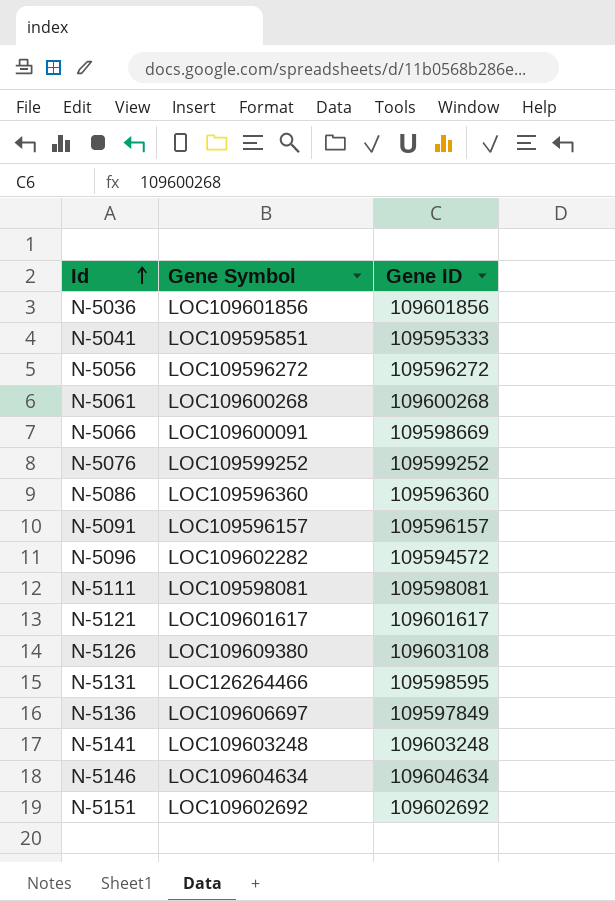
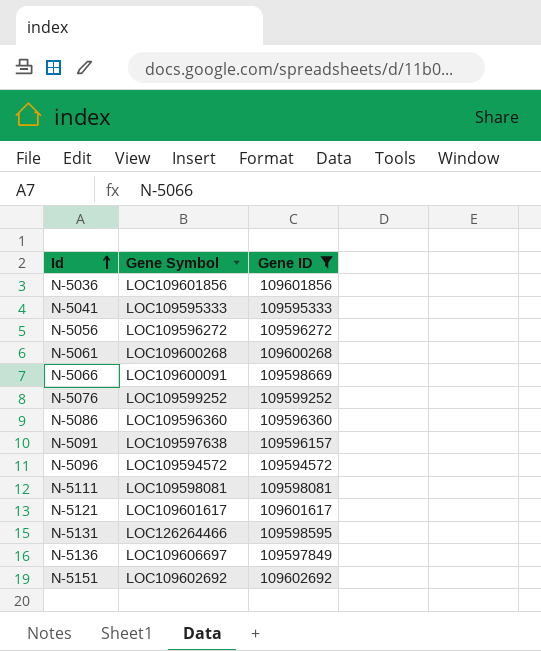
filter: none -> Gene ID <= 109602692
N-5041 | Gene Symbol: LOC109595851 -> LOC109595333
N-5091 | Gene Symbol: LOC109596157 -> LOC109597638
N-5096 | Gene Symbol: LOC109602282 -> LOC109594572

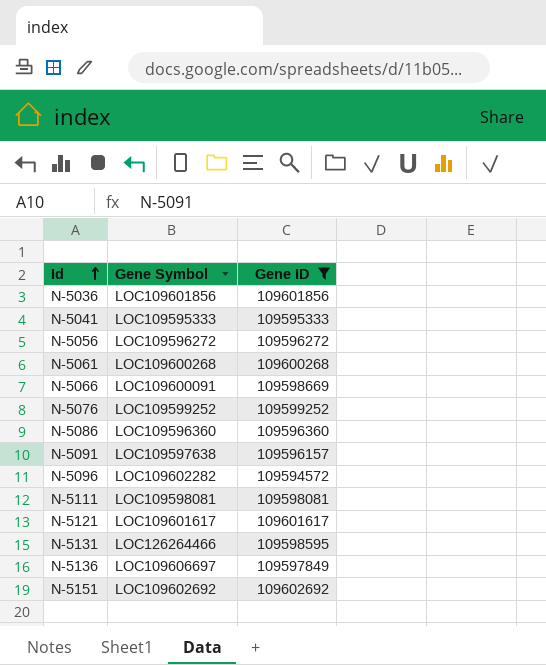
N-5096 | Gene Symbol: LOC109594572 -> LOC109602282

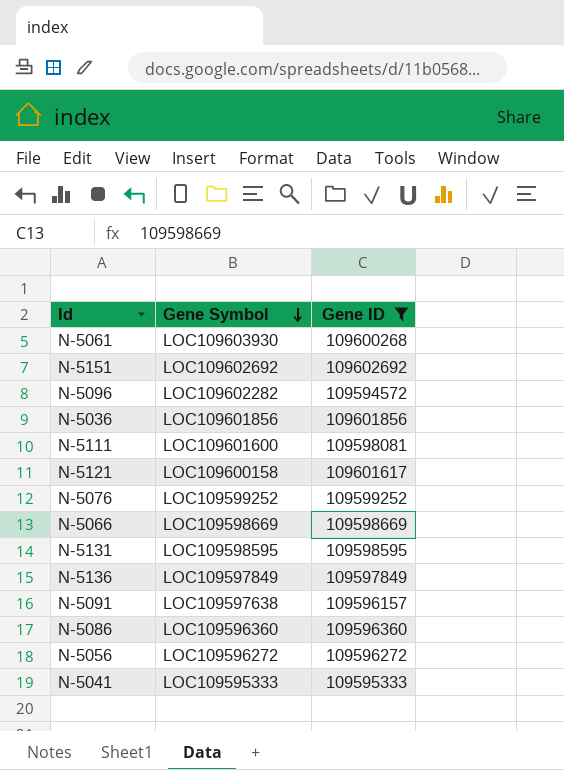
row order: Id ascending -> Gene Symbol descending
N-5061 | Gene Symbol: LOC109600268 -> LOC109603930
N-5111 | Gene Symbol: LOC109598081 -> LOC109601600
N-5121 | Gene Symbol: LOC109601617 -> LOC109600158
N-5066 | Gene Symbol: LOC109600091 -> LOC109598669
N-5131 | Gene Symbol: LOC126264466 -> LOC109598595
N-5136 | Gene Symbol: LOC109606697 -> LOC109597849

